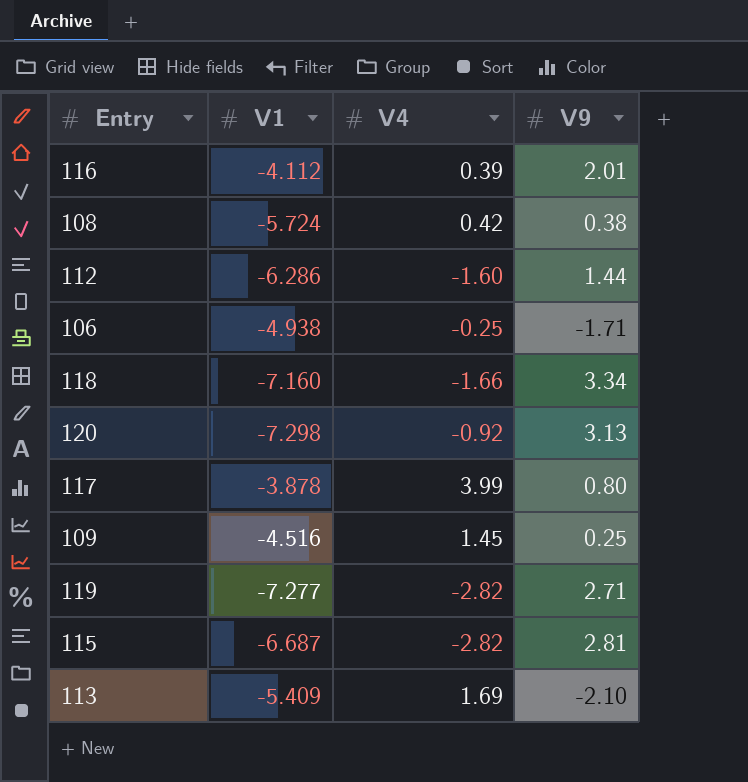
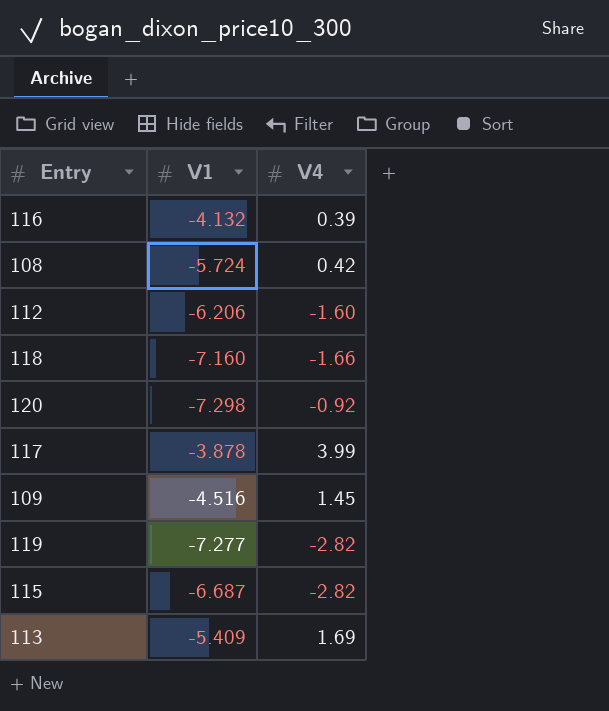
column V9 | position: 4 -> none
row 106: -4.938 | -0.25 | -1.71 -> none
116 | V1: -4.112 -> -4.132
112 | V1: -6.286 -> -6.206

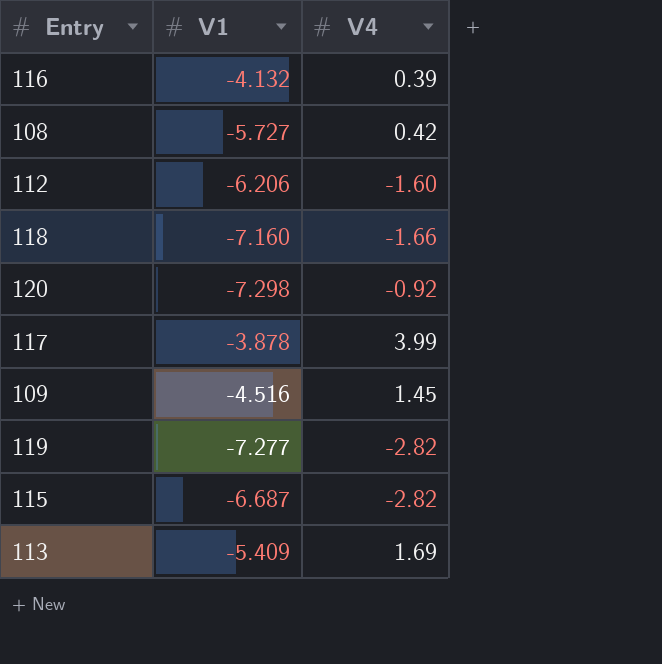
108 | V1: -5.724 -> -5.727

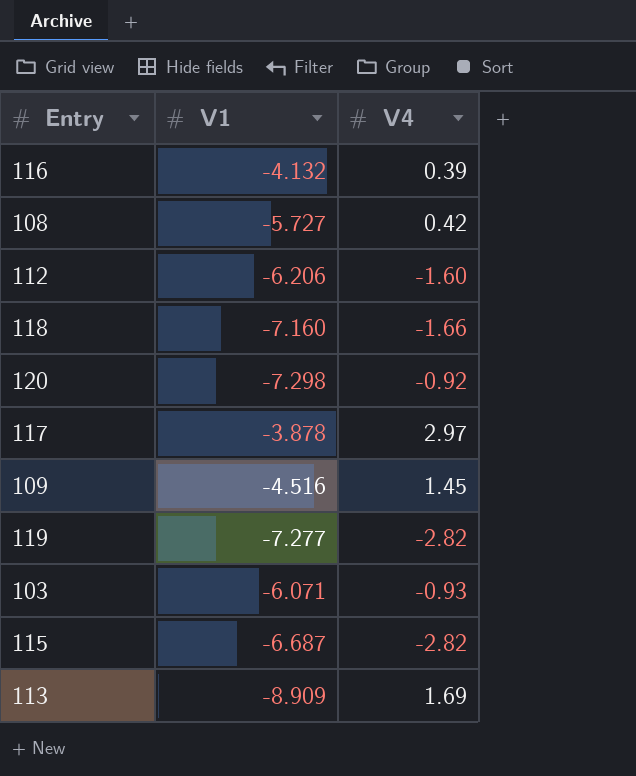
117 | V4: 3.99 -> 2.97
row 103: none -> -6.071 | -0.93
113 | V1: -5.409 -> -8.909

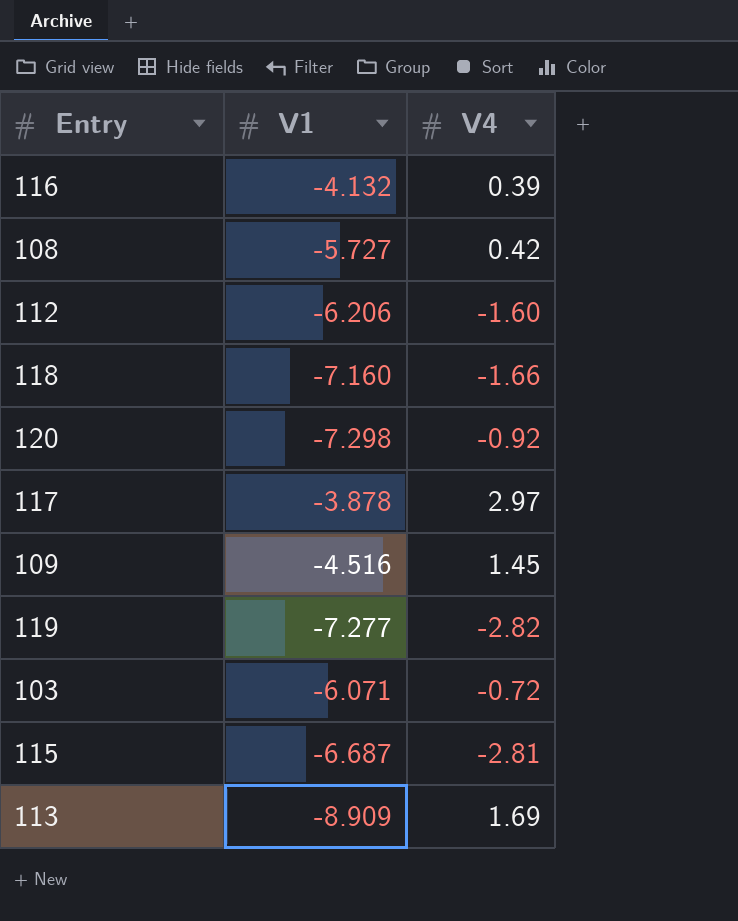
103 | V4: -0.93 -> -0.72
115 | V4: -2.82 -> -2.81

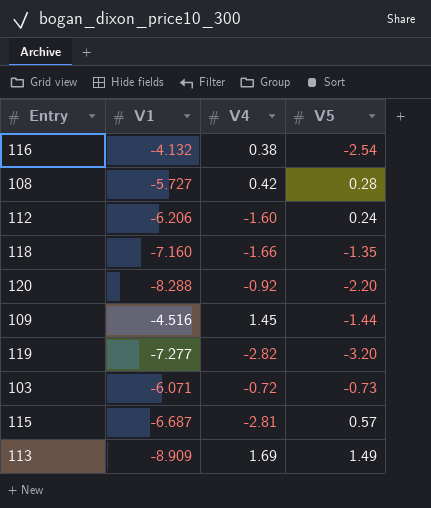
column V5 | position: none -> 4
row 117: -3.878 | 2.97 -> none
116 | V4: 0.39 -> 0.38
120 | V1: -7.298 -> -8.288

